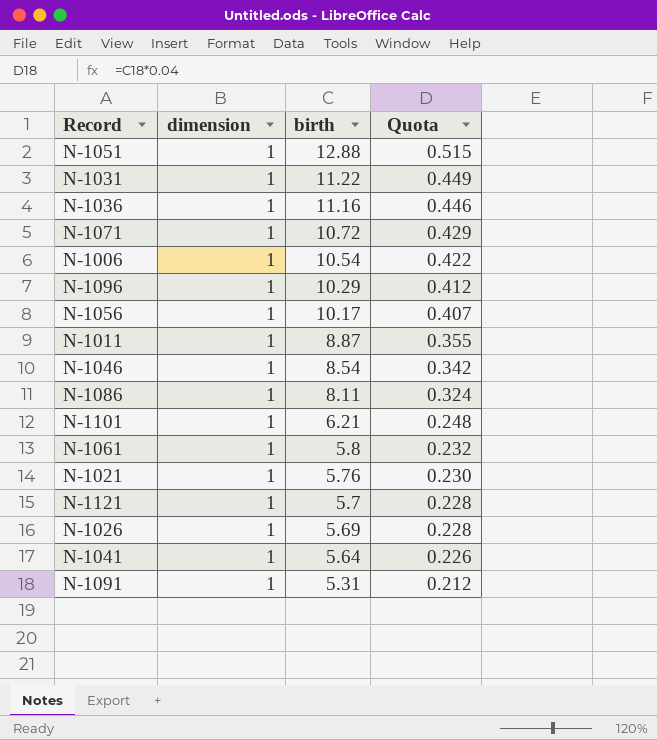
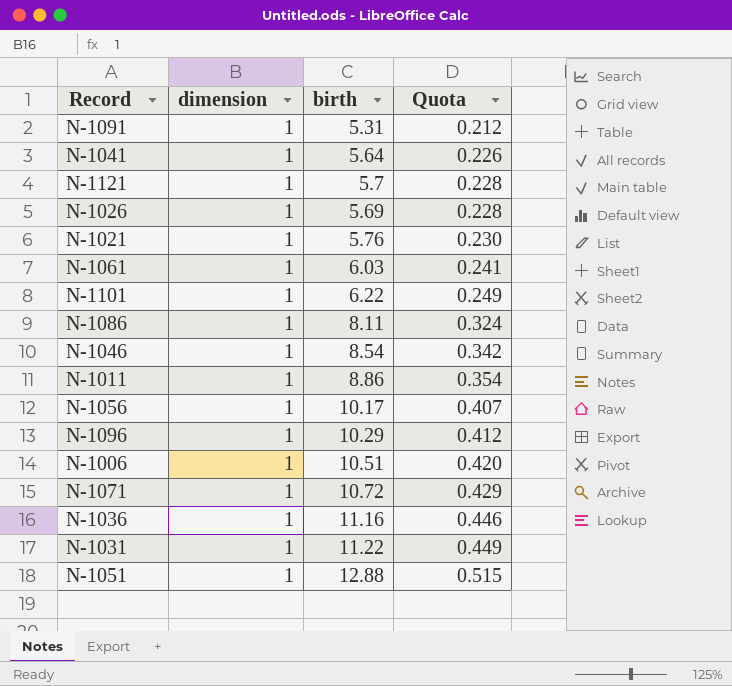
row order: birth descending -> Quota ascending
N-1061 | birth: 5.8 -> 6.03
N-1061 | Quota: 0.232 -> 0.241
N-1101 | birth: 6.21 -> 6.22
N-1101 | Quota: 0.248 -> 0.249
N-1011 | birth: 8.87 -> 8.86
N-1011 | Quota: 0.355 -> 0.354
N-1006 | birth: 10.54 -> 10.51
N-1006 | Quota: 0.422 -> 0.420

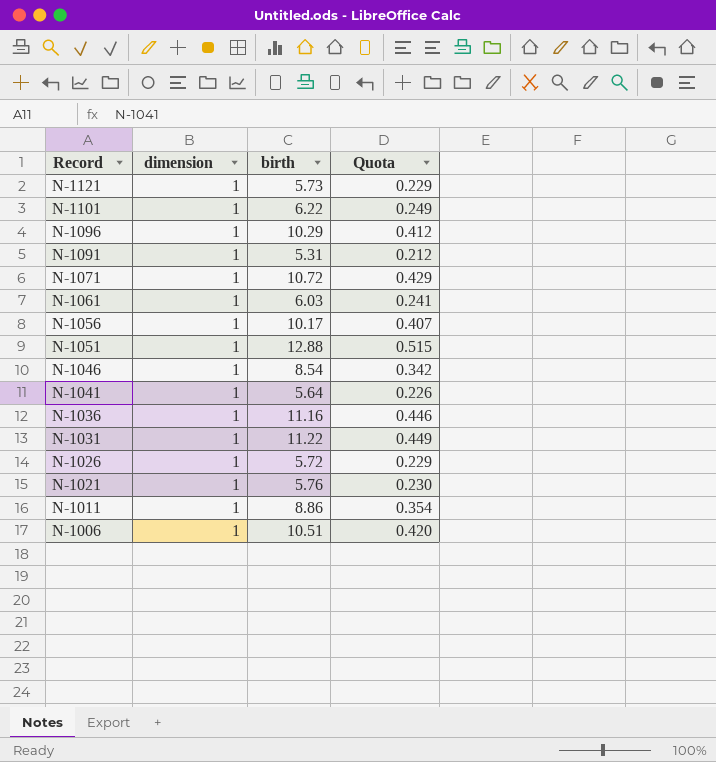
row order: Quota ascending -> Record descending
row N-1086: 1 | 8.11 | 0.324 -> none
N-1121 | birth: 5.7 -> 5.73
N-1121 | Quota: 0.228 -> 0.229
N-1026 | birth: 5.69 -> 5.72
N-1026 | Quota: 0.228 -> 0.229

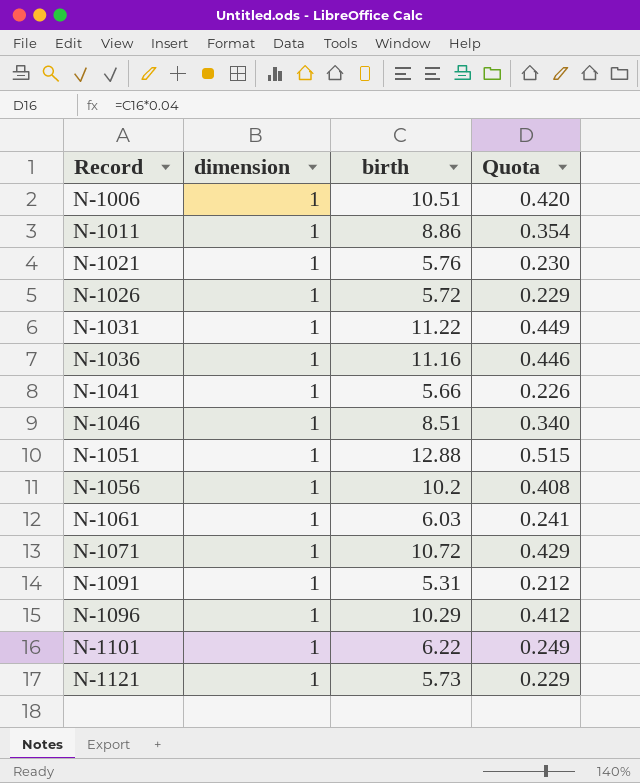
row order: Record descending -> Record ascending
N-1041 | birth: 5.64 -> 5.66
N-1046 | birth: 8.54 -> 8.51
N-1046 | Quota: 0.342 -> 0.340
N-1056 | birth: 10.17 -> 10.2
N-1056 | Quota: 0.407 -> 0.408

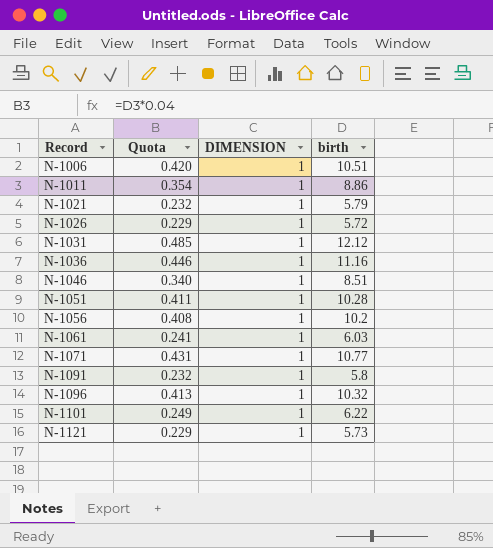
column Quota | position: 4 -> 2
column name: dimension -> DIMENSION
row N-1041: 1 | 5.66 | 0.226 -> none
N-1021 | Quota: 0.230 -> 0.232
N-1021 | birth: 5.76 -> 5.79
N-1031 | Quota: 0.449 -> 0.485
N-1031 | birth: 11.22 -> 12.12
N-1051 | Quota: 0.515 -> 0.411
N-1051 | birth: 12.88 -> 10.28
N-1071 | Quota: 0.429 -> 0.431
N-1071 | birth: 10.72 -> 10.77
N-1091 | Quota: 0.212 -> 0.232
N-1091 | birth: 5.31 -> 5.8
N-1096 | Quota: 0.412 -> 0.413
N-1096 | birth: 10.29 -> 10.32

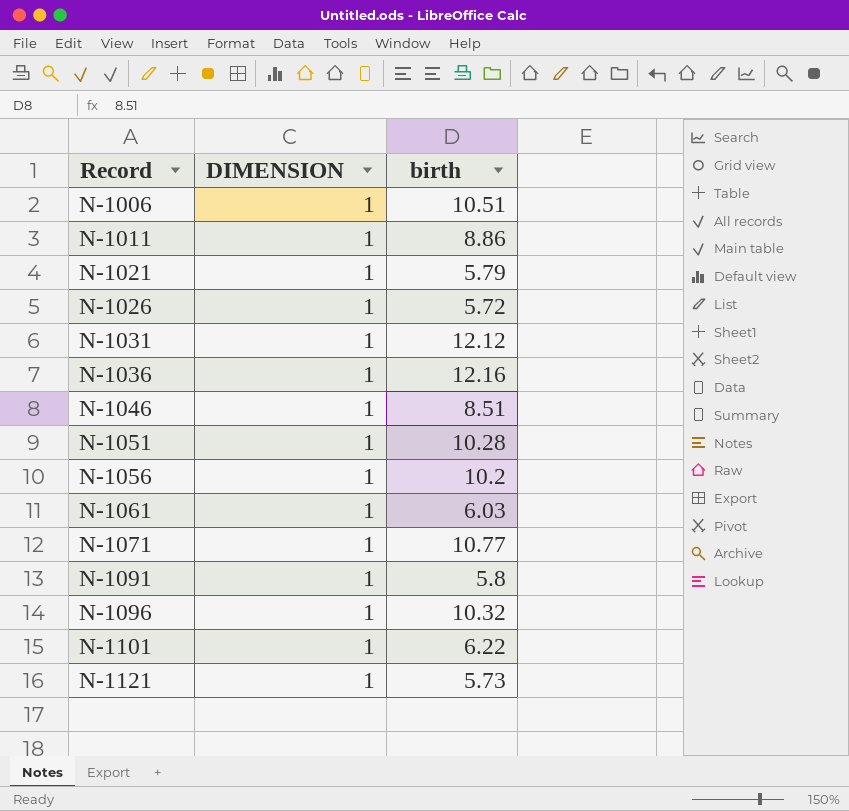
column Quota | formula: [birth] * 0.04 -> none
N-1036 | birth: 11.16 -> 12.16

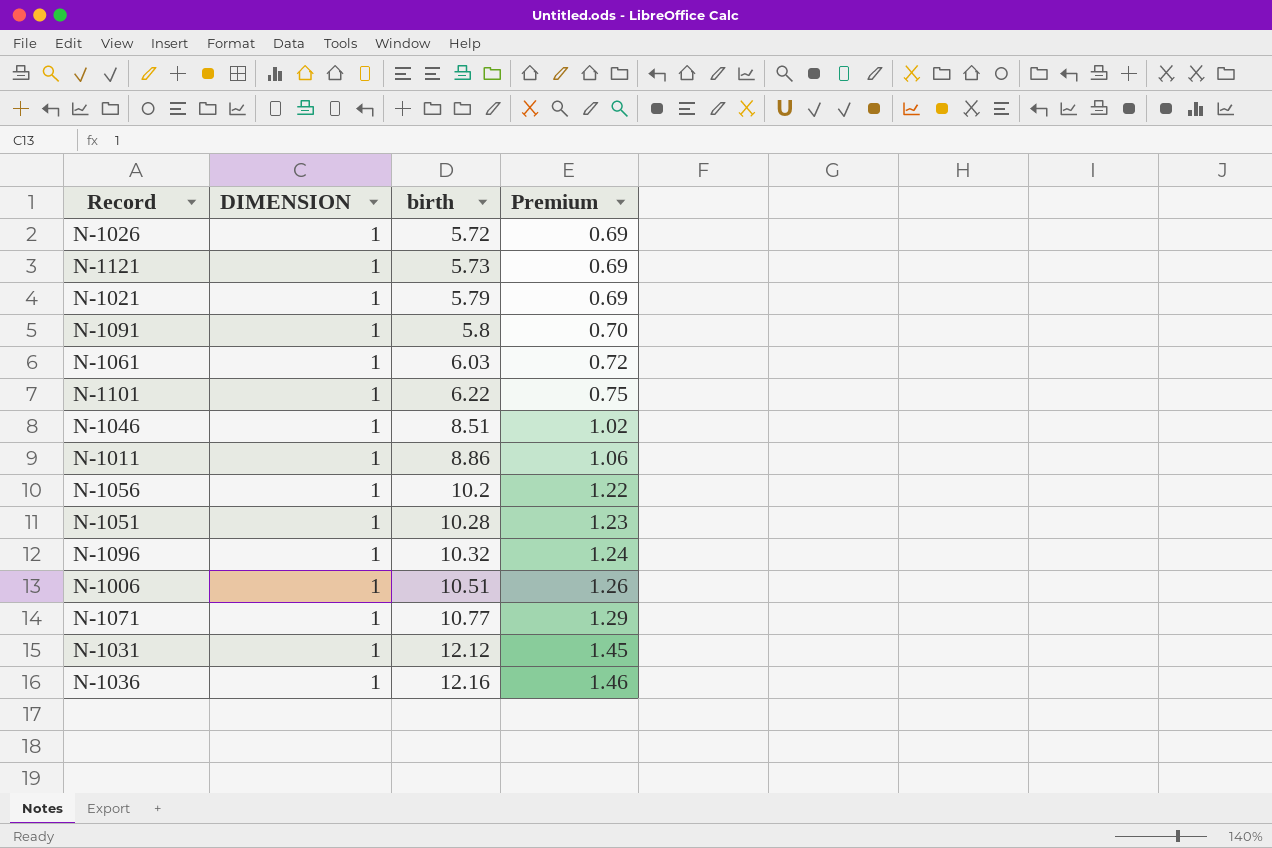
row order: Record ascending -> birth ascending
column Premium | formula: none -> [birth] * 0.12

